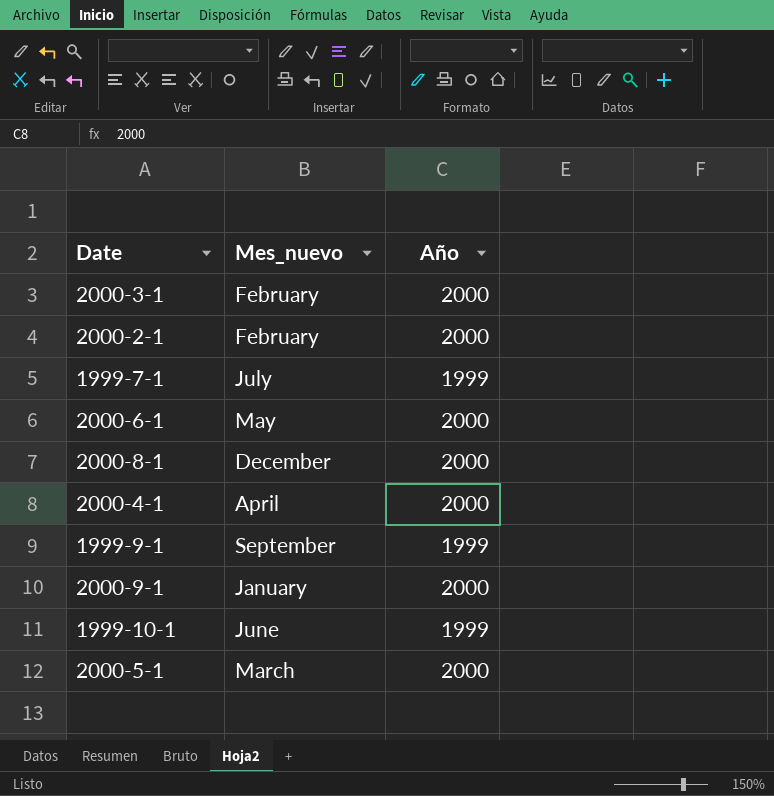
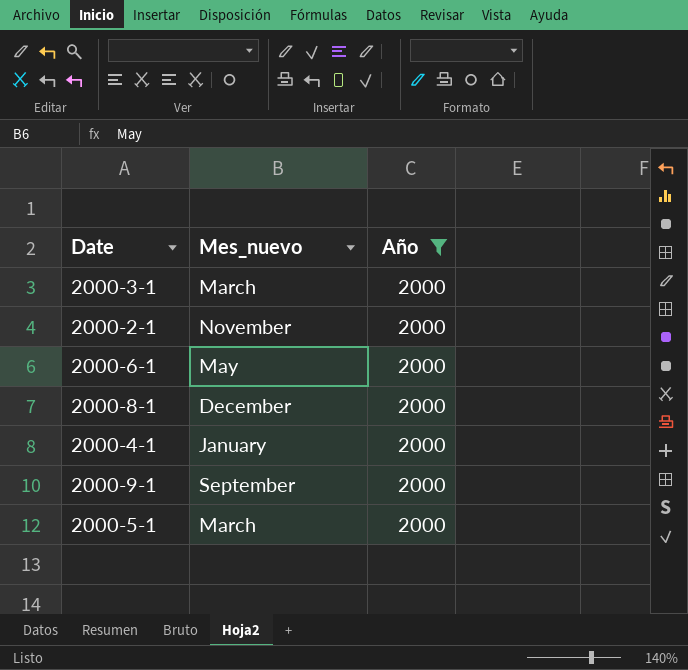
filter: none -> Año = 2000
2000-3-1 | Mes_nuevo: February -> March
2000-2-1 | Mes_nuevo: February -> November
2000-4-1 | Mes_nuevo: April -> January
2000-9-1 | Mes_nuevo: January -> September

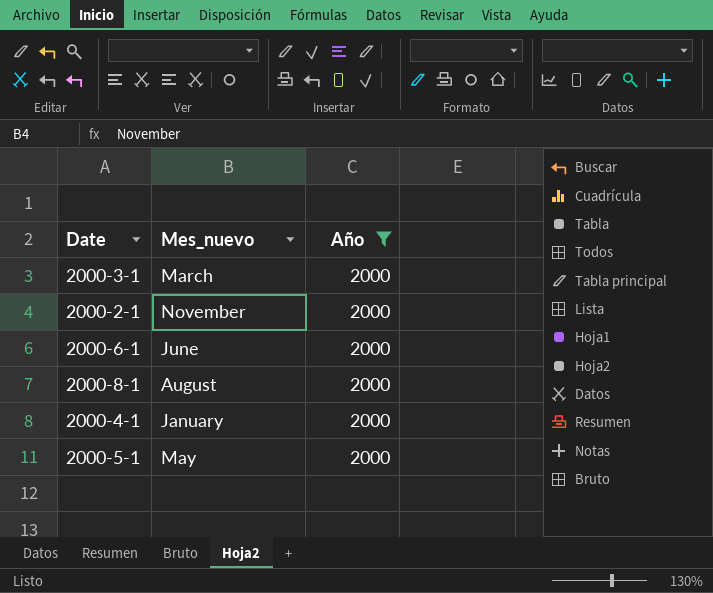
row 2000-9-1: September | 2000 -> none
2000-6-1 | Mes_nuevo: May -> June
2000-8-1 | Mes_nuevo: December -> August
2000-5-1 | Mes_nuevo: March -> May

